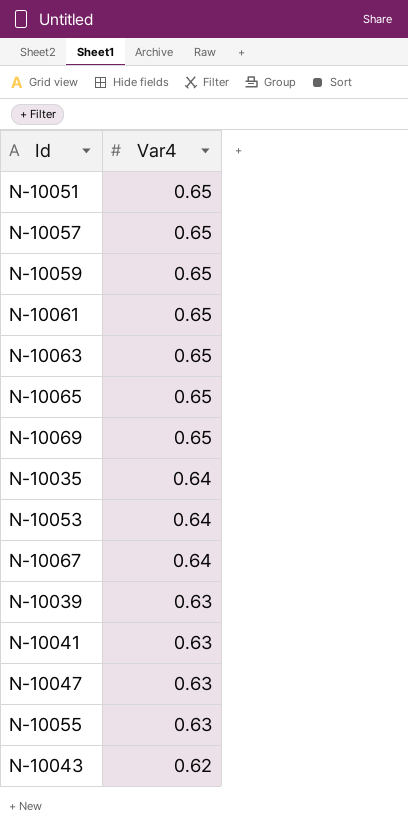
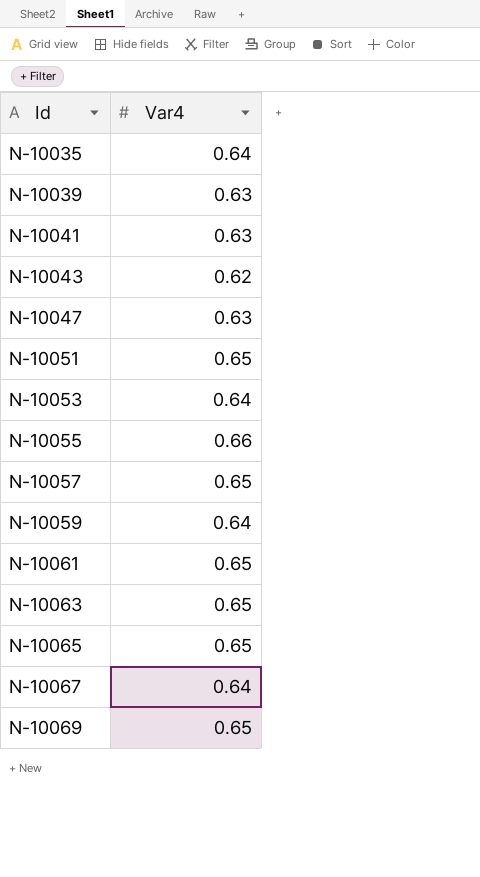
row order: Var4 descending -> Id ascending
N-10055 | Var4: 0.63 -> 0.66
N-10059 | Var4: 0.65 -> 0.64

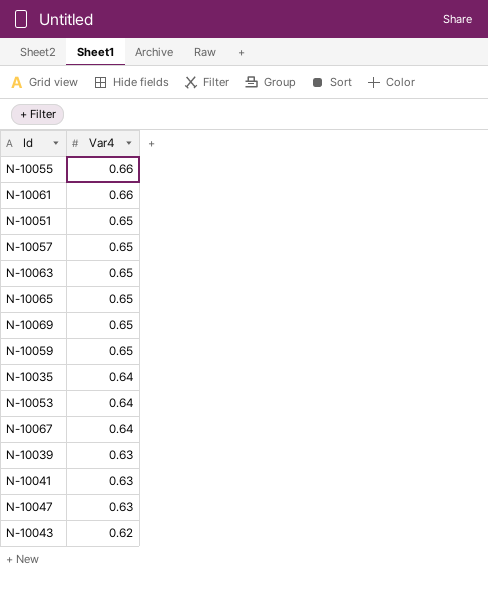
row order: Id ascending -> Var4 descending
N-10061 | Var4: 0.65 -> 0.66
N-10059 | Var4: 0.64 -> 0.65

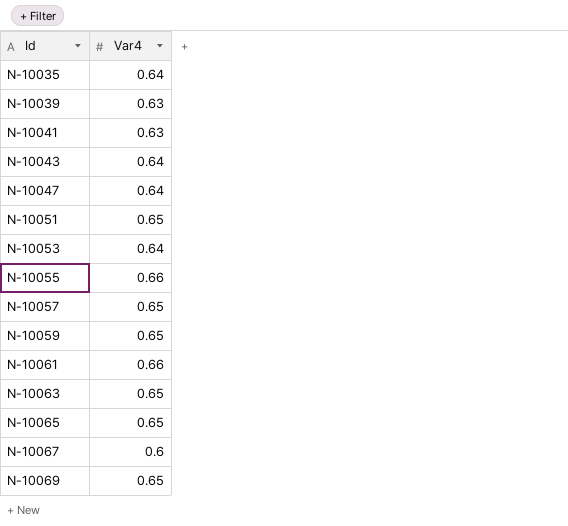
row order: Var4 descending -> Id ascending
N-10043 | Var4: 0.62 -> 0.64
N-10047 | Var4: 0.63 -> 0.64
N-10067 | Var4: 0.64 -> 0.6

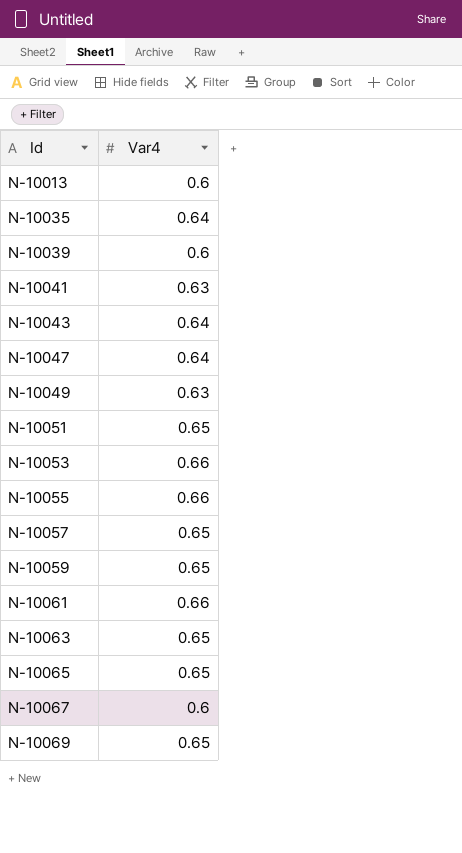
row N-10013: none -> 0.6
N-10039 | Var4: 0.63 -> 0.6
row N-10049: none -> 0.63
N-10053 | Var4: 0.64 -> 0.66

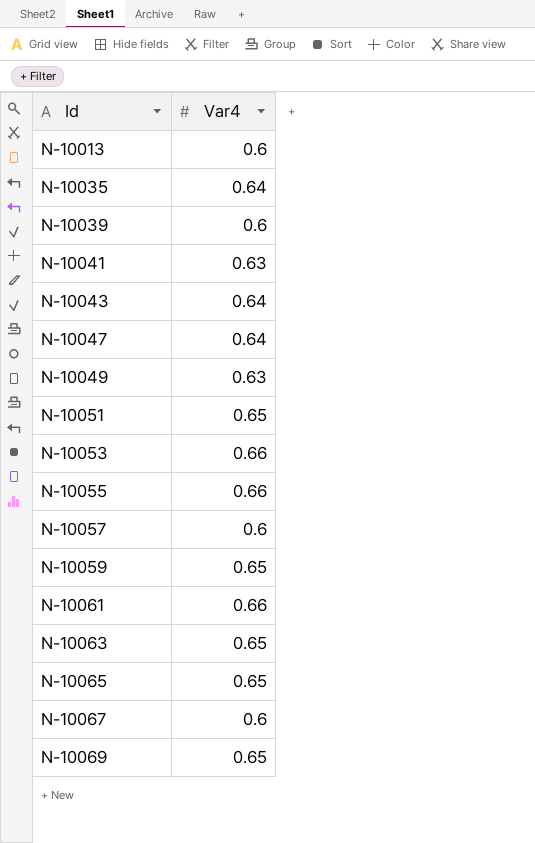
N-10057 | Var4: 0.65 -> 0.6

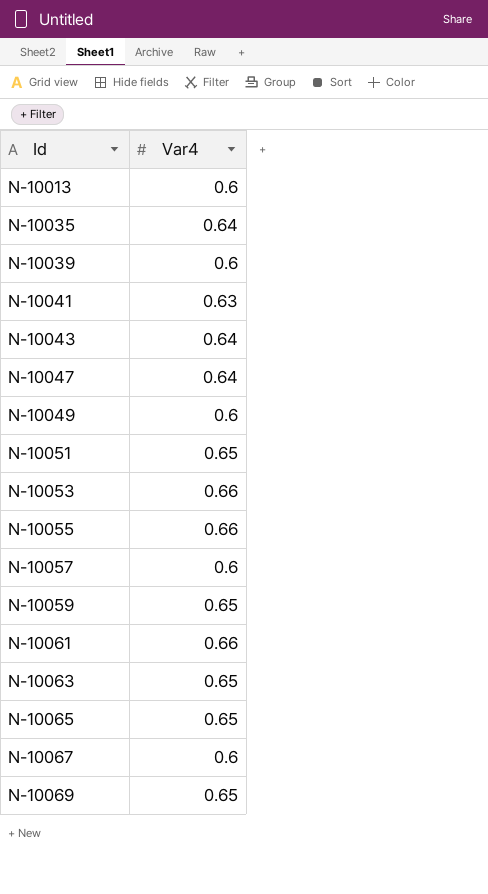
N-10049 | Var4: 0.63 -> 0.6

